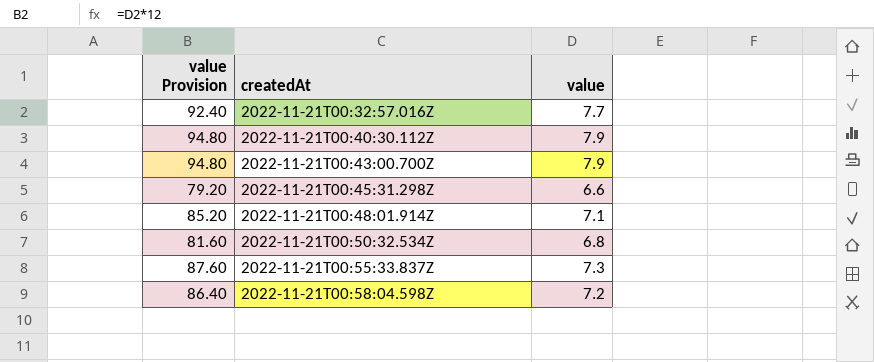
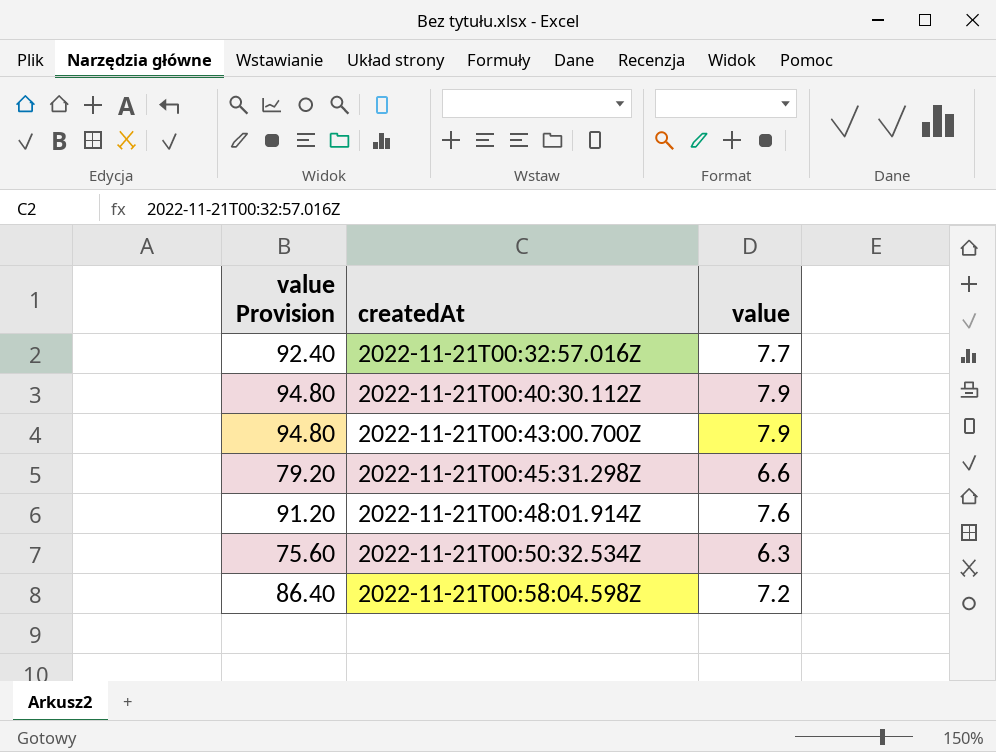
row 2022-11-21T00:55:33.837Z: 87.60 | 7.3 -> none
2022-11-21T00:48:01.914Z | value Provision: 85.20 -> 91.20
2022-11-21T00:48:01.914Z | value: 7.1 -> 7.6
2022-11-21T00:50:32.534Z | value Provision: 81.60 -> 75.60
2022-11-21T00:50:32.534Z | value: 6.8 -> 6.3

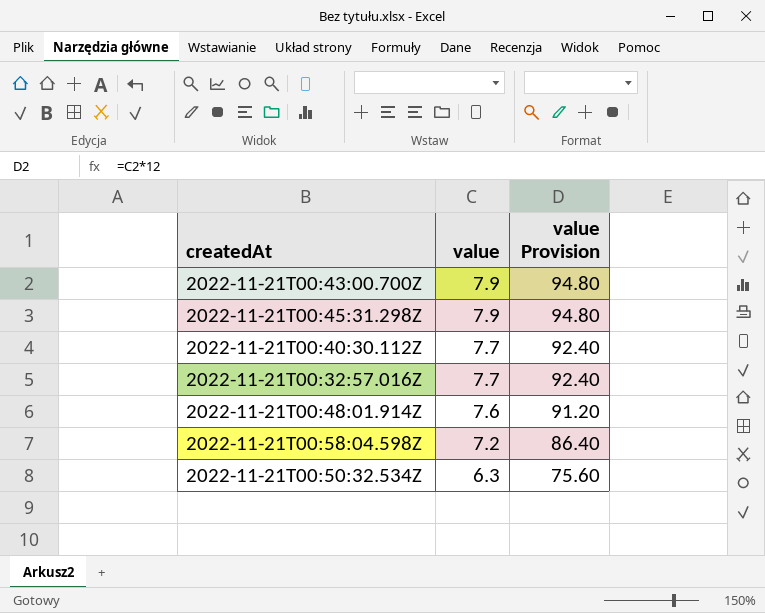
row order: createdAt ascending -> value descending
column value Provision | position: 1 -> 3
2022-11-21T00:45:31.298Z | value: 6.6 -> 7.9
2022-11-21T00:45:31.298Z | value Provision: 79.20 -> 94.80
2022-11-21T00:40:30.112Z | value: 7.9 -> 7.7
2022-11-21T00:40:30.112Z | value Provision: 94.80 -> 92.40

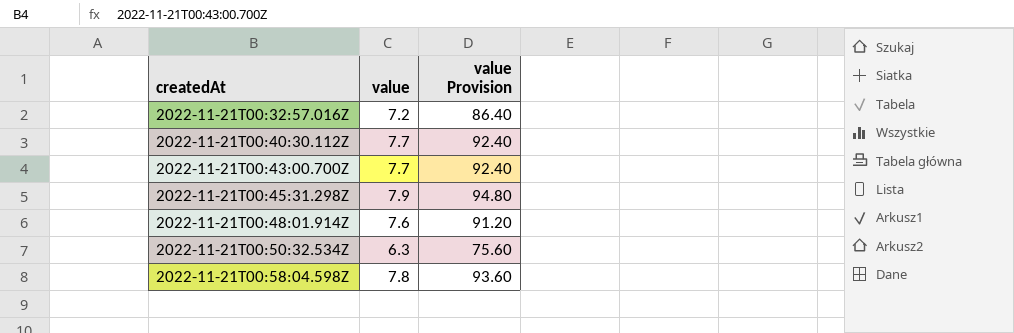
row order: value descending -> createdAt ascending
2022-11-21T00:32:57.016Z | value: 7.7 -> 7.2
2022-11-21T00:32:57.016Z | value Provision: 92.40 -> 86.40
2022-11-21T00:43:00.700Z | value: 7.9 -> 7.7
2022-11-21T00:43:00.700Z | value Provision: 94.80 -> 92.40
2022-11-21T00:58:04.598Z | value: 7.2 -> 7.8
2022-11-21T00:58:04.598Z | value Provision: 86.40 -> 93.60

